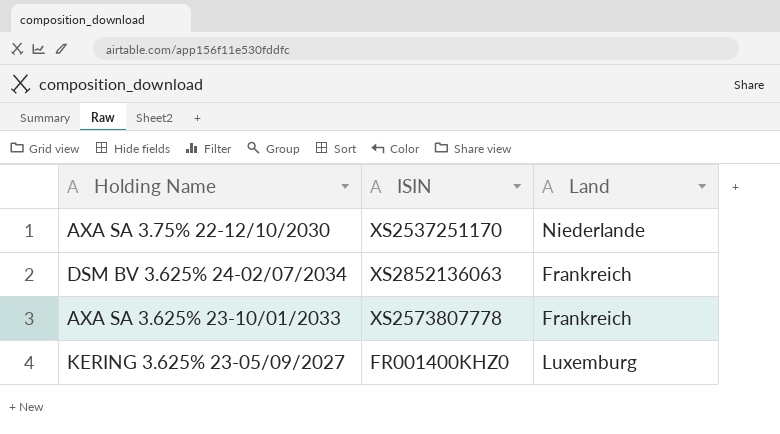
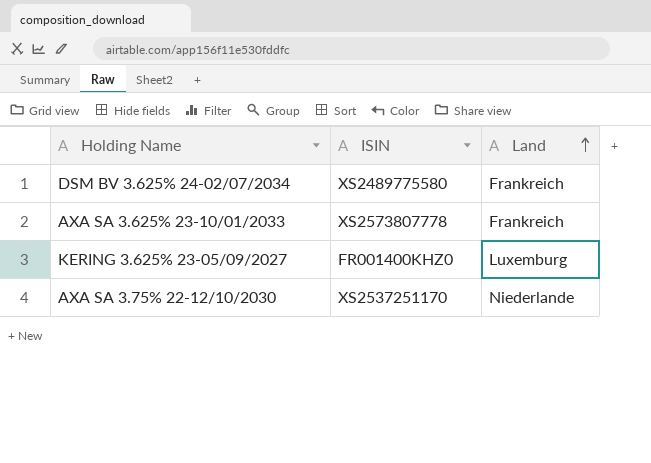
row order: none -> Land ascending
DSM BV 3.625% 24-02/07/2034 | ISIN: XS2852136063 -> XS2489775580

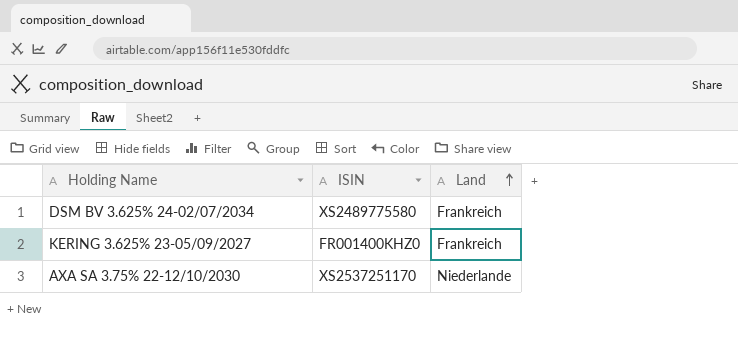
row AXA SA 3.625% 23-10/01/2033: XS2573807778 | Frankreich -> none
KERING 3.625% 23-05/09/2027 | Land: Luxemburg -> Frankreich

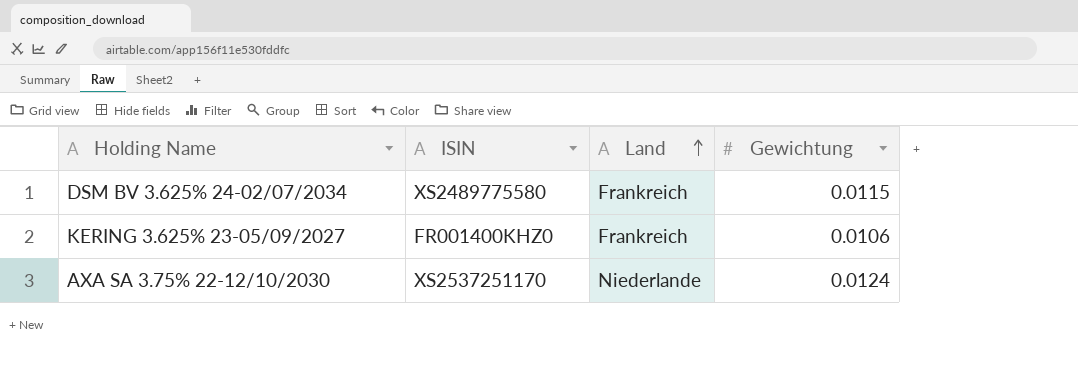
column Gewichtung | position: none -> 4

